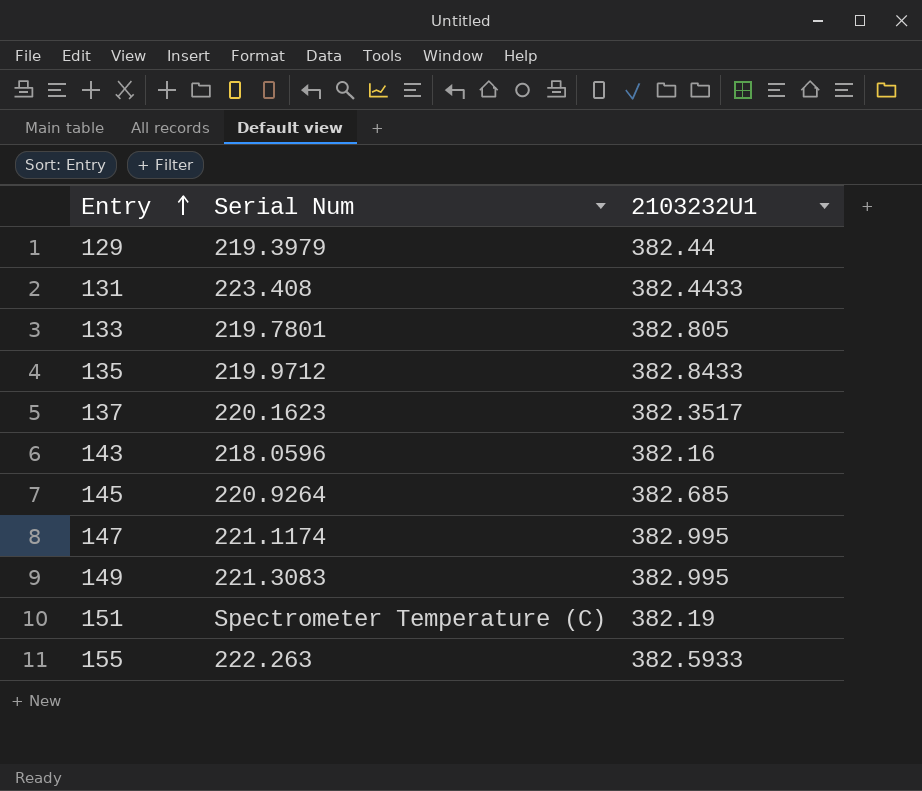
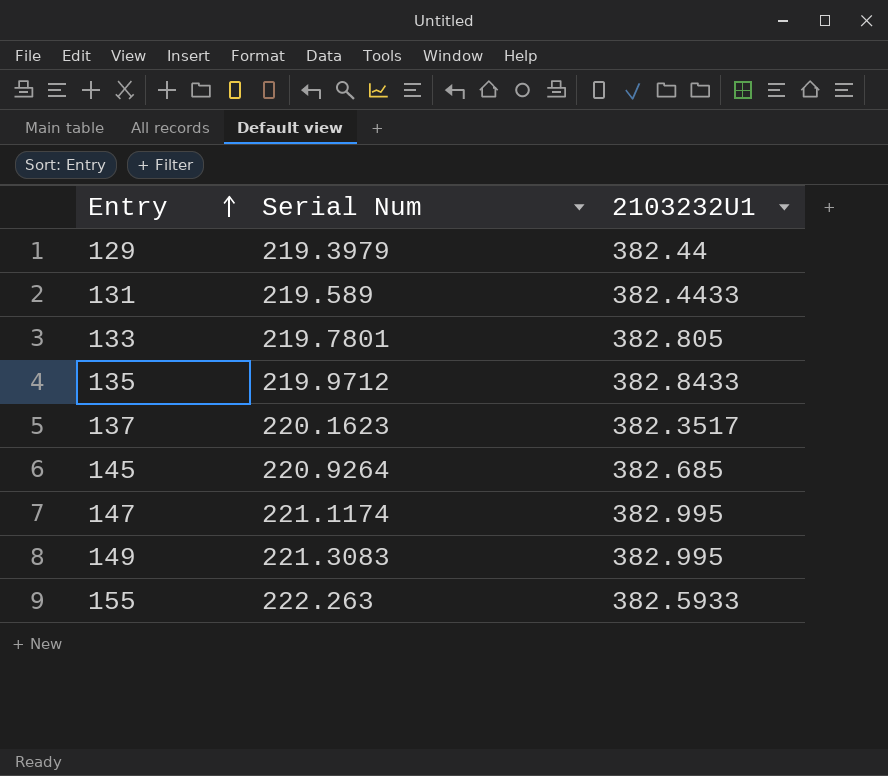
row 143: 218.0596 | 382.16 -> none
row 151: Spectrometer Temperature (C) | 382.19 -> none
131 | Serial Num: 223.408 -> 219.589

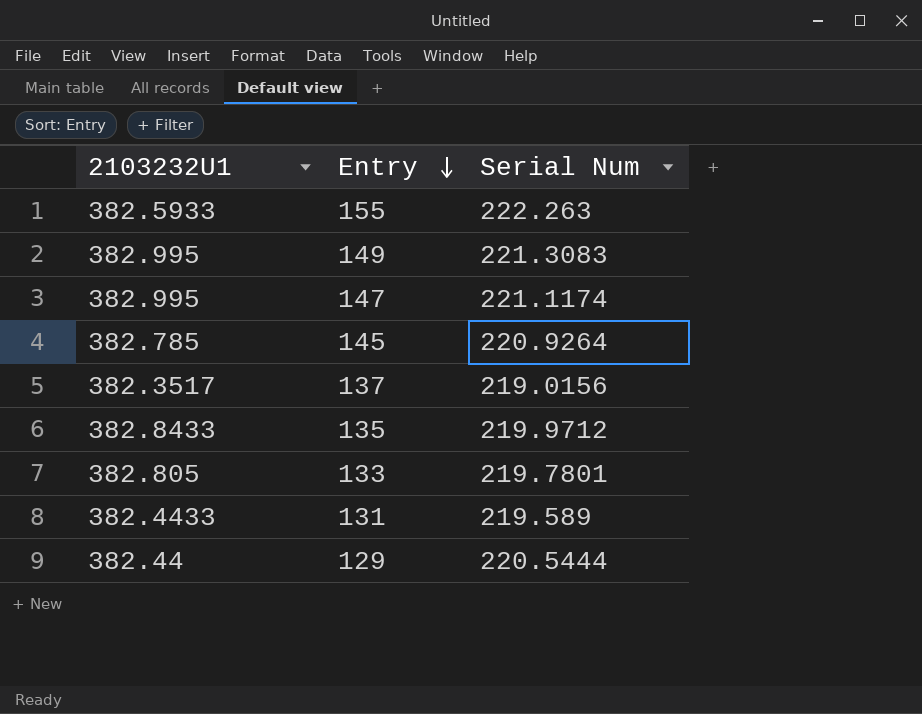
row order: Entry ascending -> Entry descending
column 2103232U1 | position: 3 -> 1
145 | 2103232U1: 382.685 -> 382.785
137 | Serial Num: 220.1623 -> 219.0156
129 | Serial Num: 219.3979 -> 220.5444

